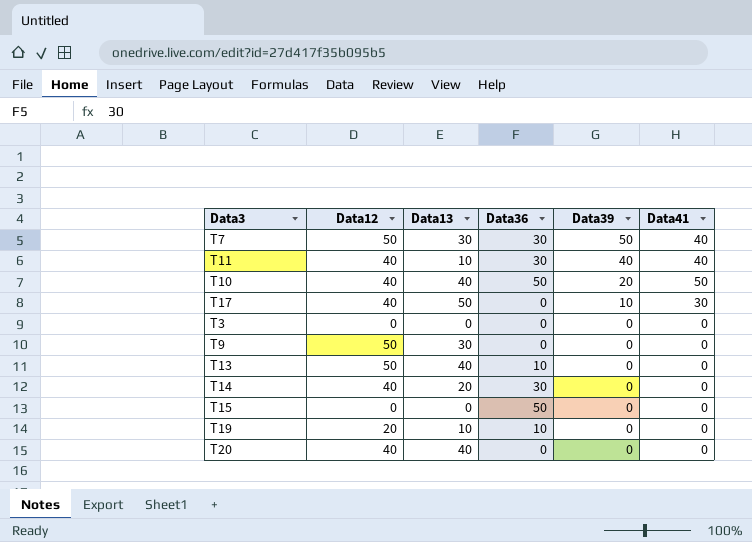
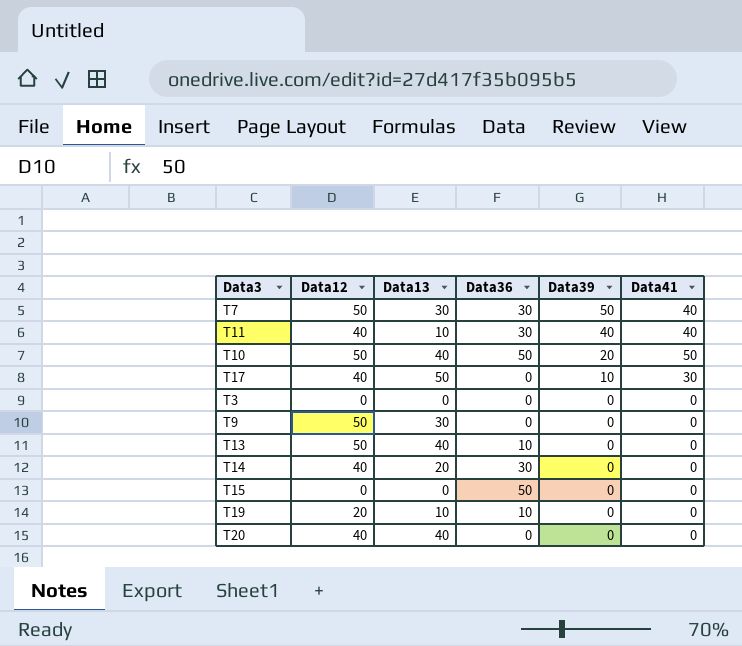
T10 | Data12: 40 -> 50

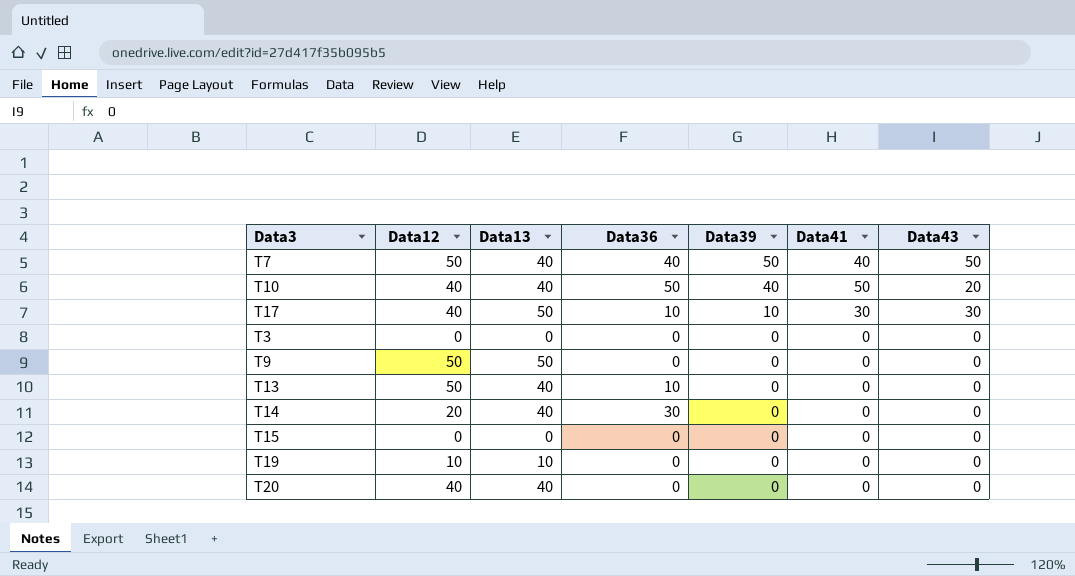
column Data43 | position: none -> 7
row T11: 40 | 10 | 30 | 40 | 40 -> none
T7 | Data13: 30 -> 40
T7 | Data36: 30 -> 40
T10 | Data12: 50 -> 40
T10 | Data39: 20 -> 40
T17 | Data36: 0 -> 10
T9 | Data13: 30 -> 50
T14 | Data12: 40 -> 20
T14 | Data13: 20 -> 40
T15 | Data36: 50 -> 0
T19 | Data12: 20 -> 10
T19 | Data36: 10 -> 0

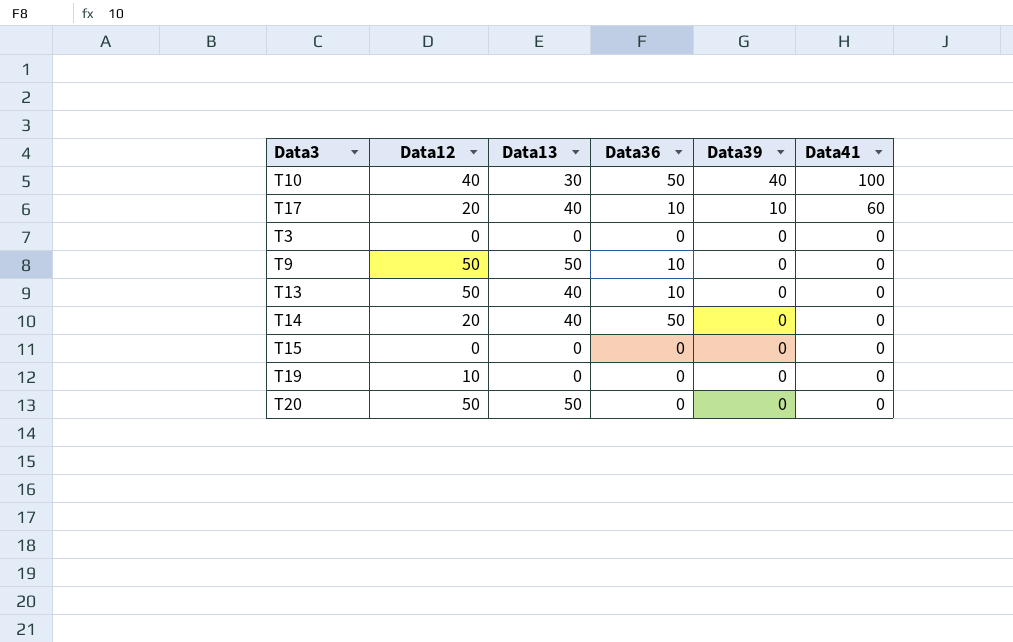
column Data43 | position: 7 -> none
row T7: 50 | 40 | 40 | 50 | 40 | 50 -> none
T10 | Data13: 40 -> 30
T10 | Data41: 50 -> 100
T17 | Data12: 40 -> 20
T17 | Data13: 50 -> 40
T17 | Data41: 30 -> 60
T9 | Data36: 0 -> 10
T14 | Data36: 30 -> 50
T19 | Data13: 10 -> 0
T20 | Data12: 40 -> 50
T20 | Data13: 40 -> 50

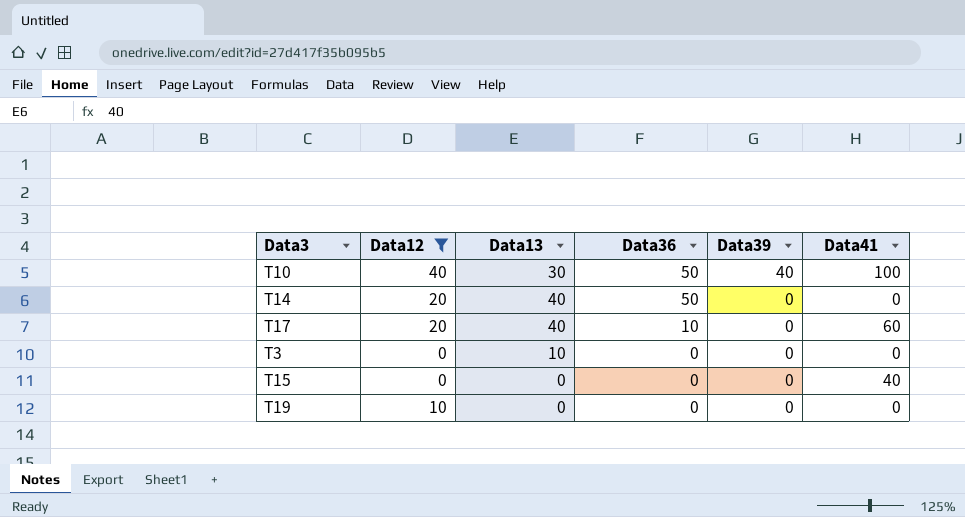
filter: none -> Data12 != 50
row order: Data39 descending -> Data36 descending
T17 | Data39: 10 -> 0
T3 | Data13: 0 -> 10
T15 | Data41: 0 -> 40

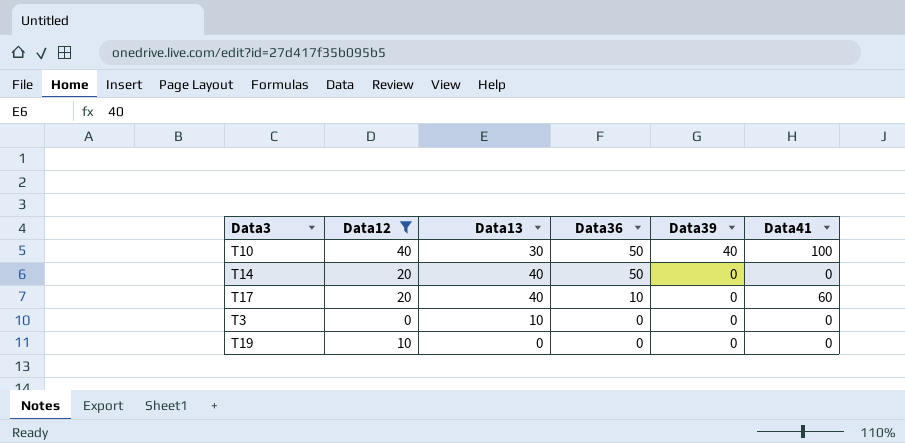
row T15: 0 | 0 | 0 | 0 | 40 -> none

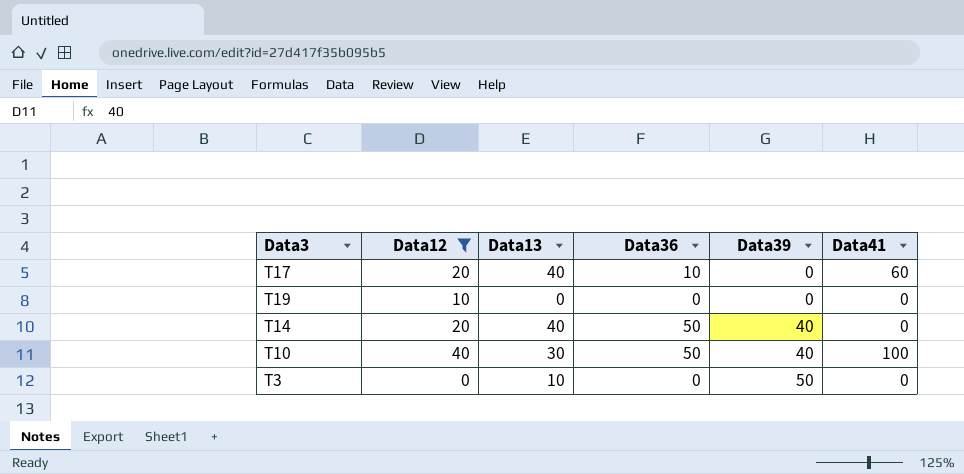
row order: Data36 descending -> Data39 ascending
T14 | Data39: 0 -> 40
T3 | Data39: 0 -> 50

